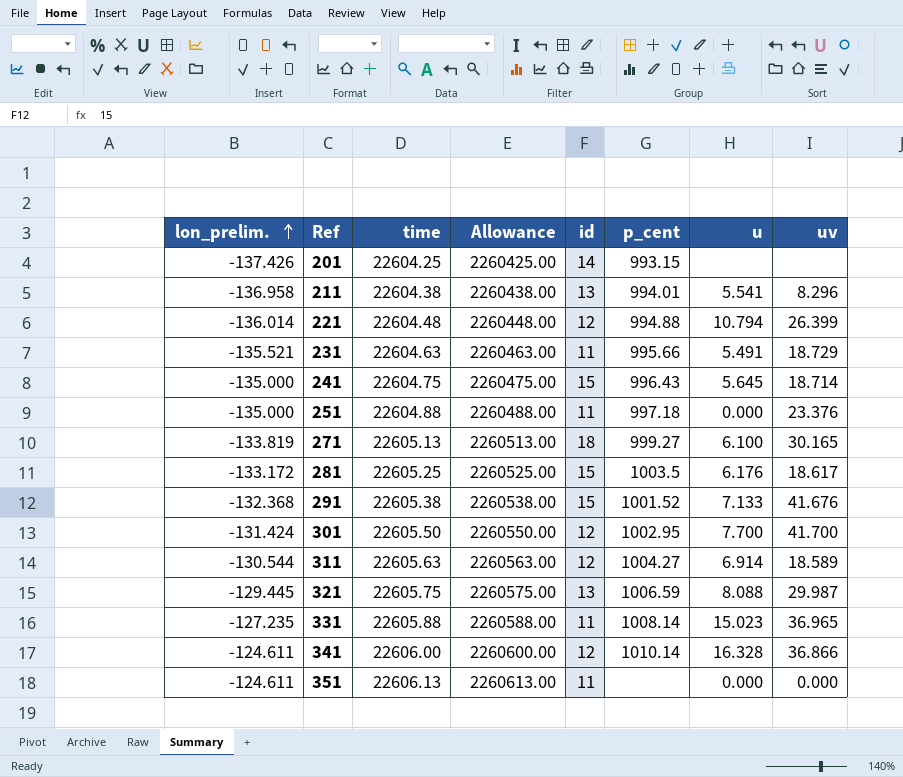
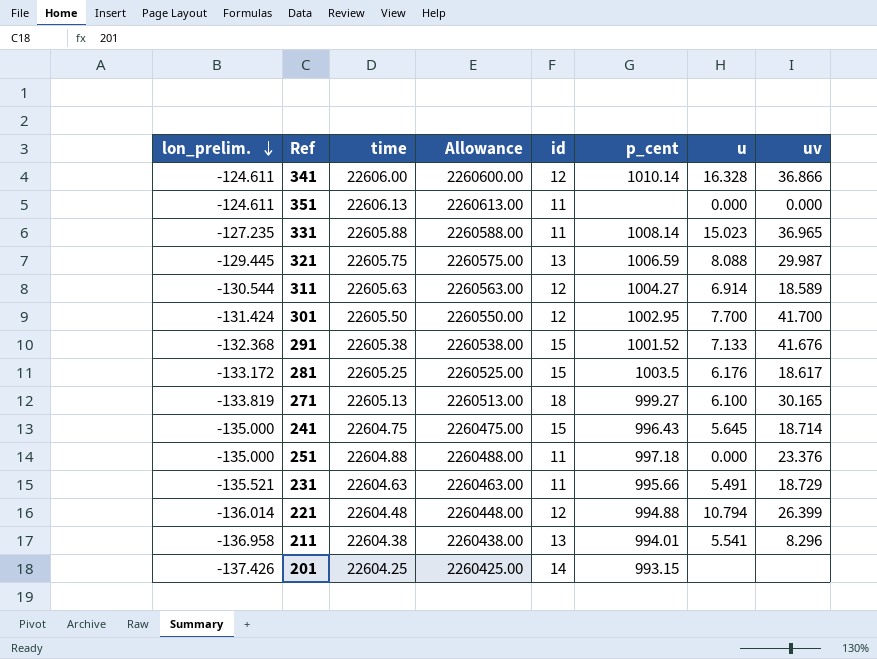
row order: lon_prelim. ascending -> lon_prelim. descending

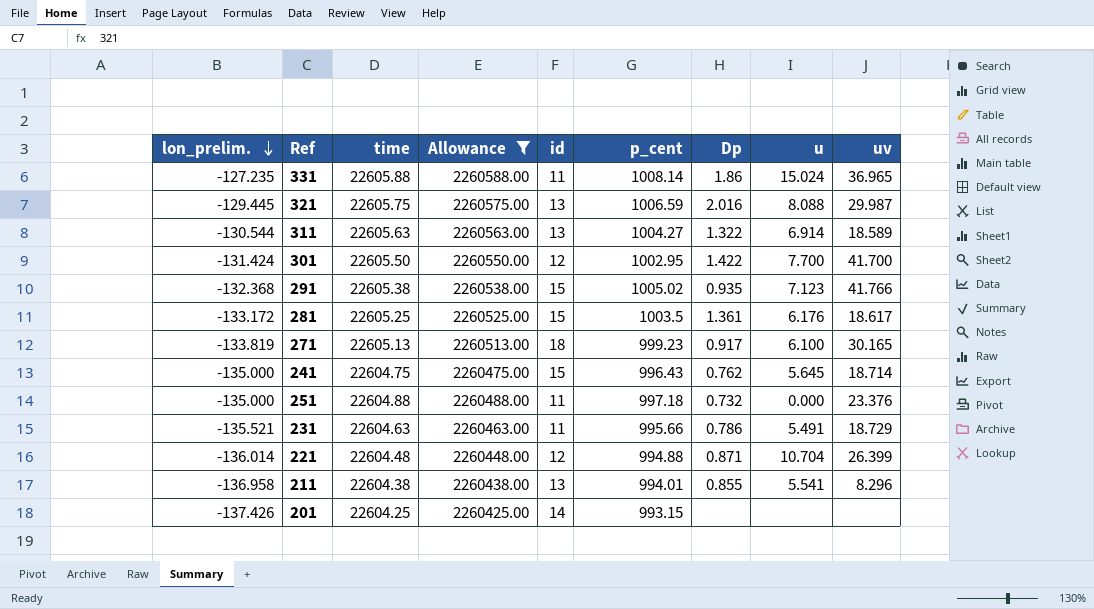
filter: none -> Allowance <= 2260588.00
column Dp | position: none -> 7
331 | u: 15.023 -> 15.024
311 | id: 12 -> 13
291 | p_cent: 1001.52 -> 1005.02
291 | u: 7.133 -> 7.123
291 | uv: 41.676 -> 41.766
271 | p_cent: 999.27 -> 999.23
221 | u: 10.794 -> 10.704

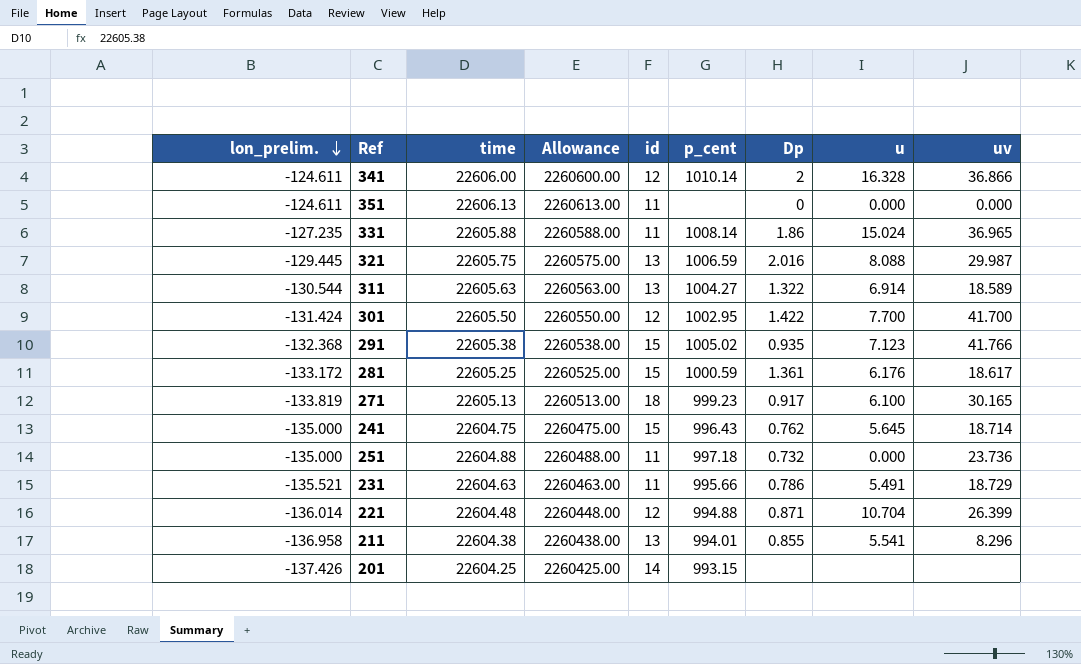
filter: Allowance <= 2260588.00 -> none
281 | p_cent: 1003.5 -> 1000.59
251 | uv: 23.376 -> 23.736

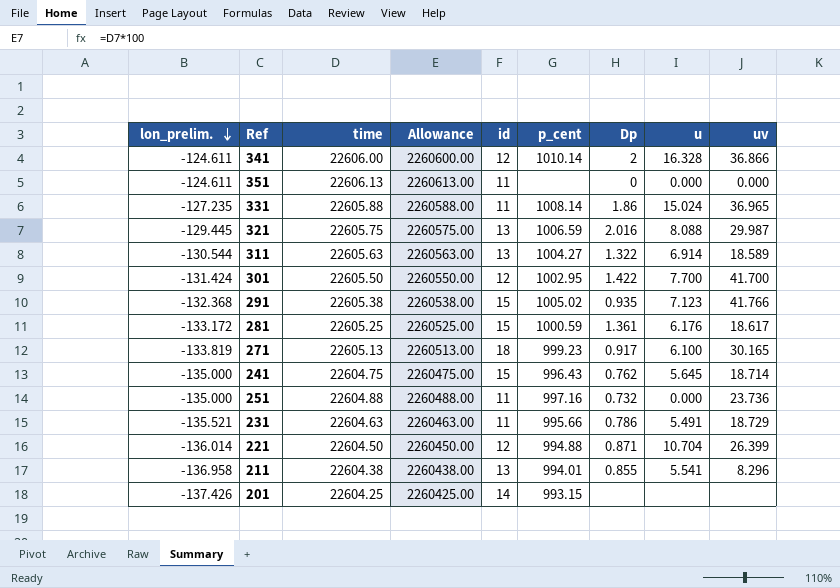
251 | p_cent: 997.18 -> 997.16
221 | time: 22604.48 -> 22604.50
221 | Allowance: 2260448.00 -> 2260450.00

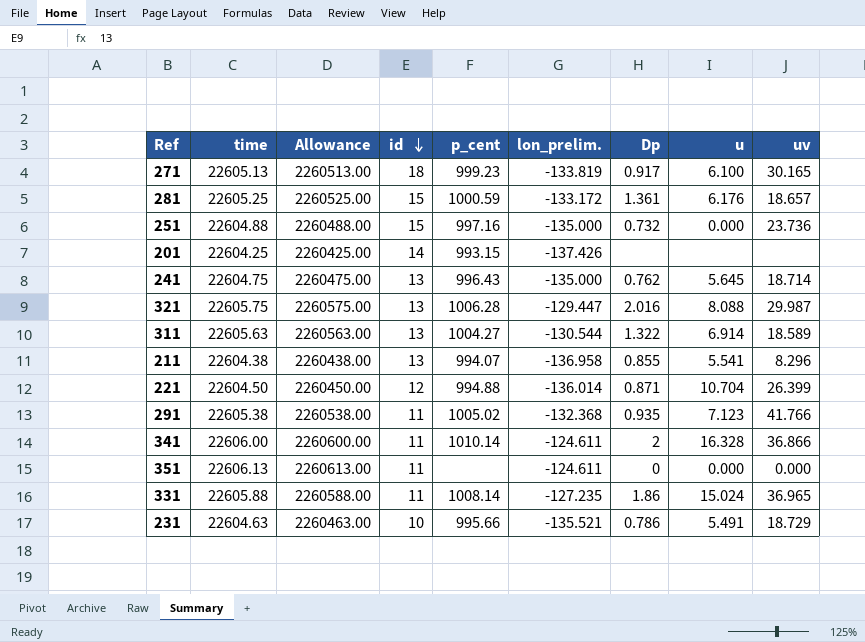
row order: lon_prelim. descending -> id descending
column lon_prelim. | position: 1 -> 6
row 301: -131.424 | 22605.50 | 2260550.00 | 12 | 1002.95 | 1.422 | 7.700 | 41.700 -> none
281 | uv: 18.617 -> 18.657
251 | id: 11 -> 15
241 | id: 15 -> 13
321 | p_cent: 1006.59 -> 1006.28
321 | lon_prelim.: -129.445 -> -129.447
211 | p_cent: 994.01 -> 994.07
291 | id: 15 -> 11
341 | id: 12 -> 11
231 | id: 11 -> 10

